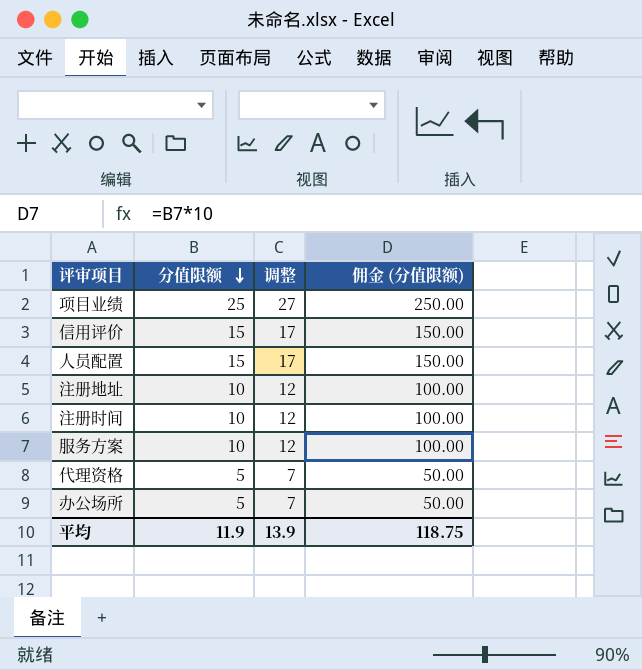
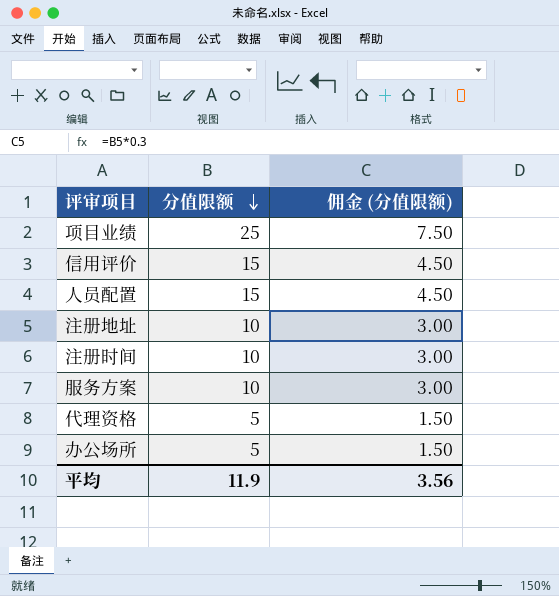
column 调整 | formula: [分值限额] + 2 -> none
column 佣金 (分值限额) | formula: [分值限额] * 10 -> [分值限额] * 0.3
平均 | 佣金 (分值限额): 118.75 -> 3.56

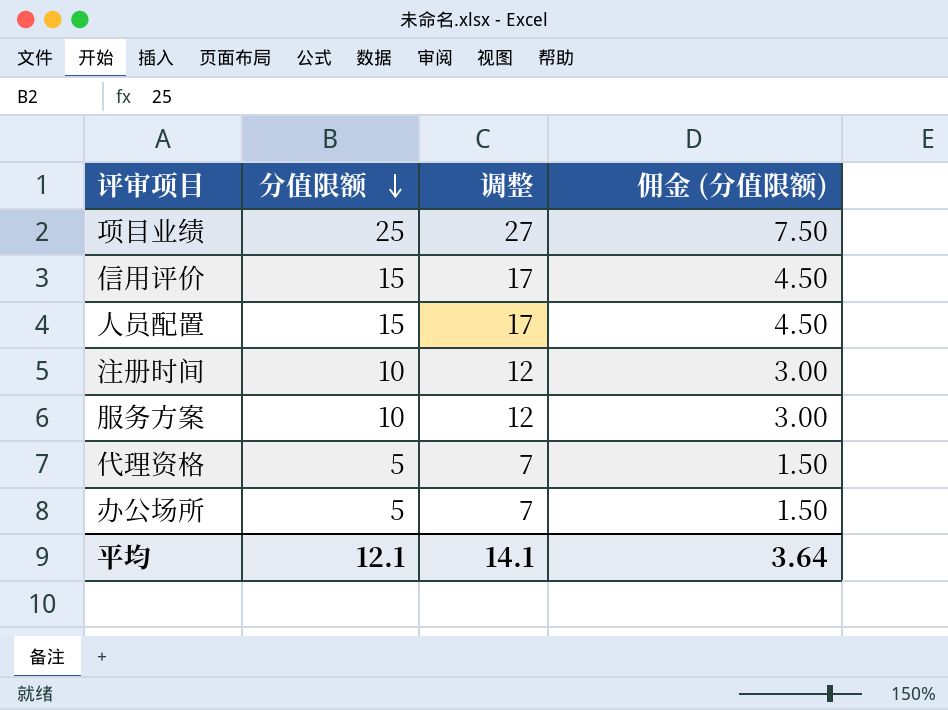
column 调整 | formula: none -> [分值限额] + 2
row 注册地址: 10 | 3.00 -> none
平均 | 分值限额: 11.9 -> 12.1
平均 | 佣金 (分值限额): 3.56 -> 3.64

